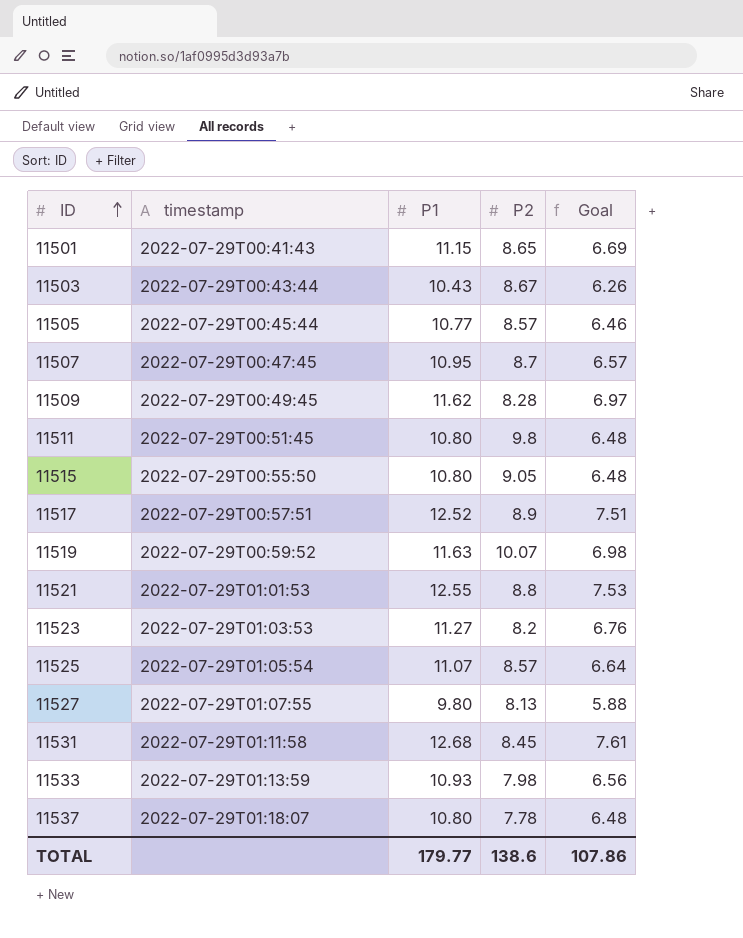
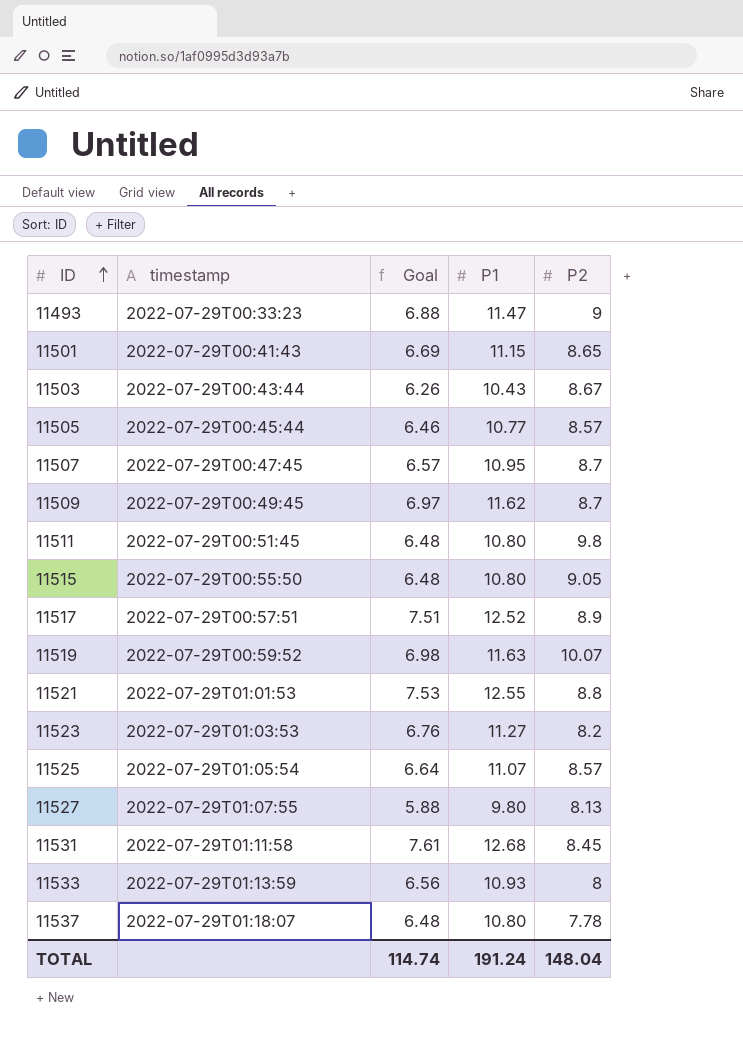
column Goal | position: 5 -> 3
row 11493: none -> 2022-07-29T00:33:23 | 6.88 | 11.47 | 9
11509 | P2: 8.28 -> 8.7
11533 | P2: 7.98 -> 8
TOTAL | Goal: 107.86 -> 114.74
TOTAL | P1: 179.77 -> 191.24
TOTAL | P2: 138.6 -> 148.04

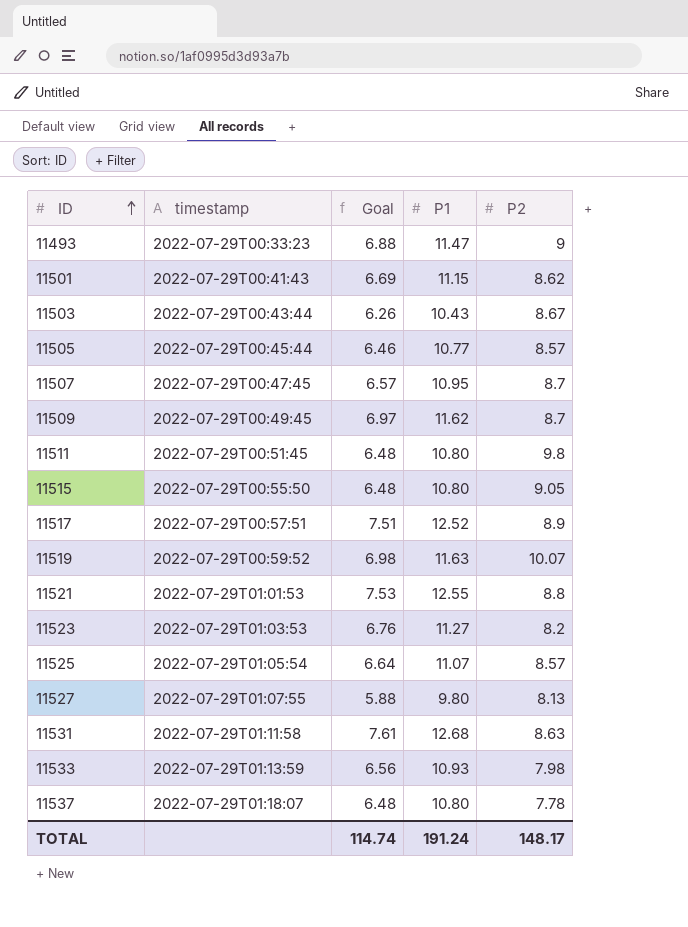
11501 | P2: 8.65 -> 8.62
11531 | P2: 8.45 -> 8.63
11533 | P2: 8 -> 7.98
TOTAL | P2: 148.04 -> 148.17

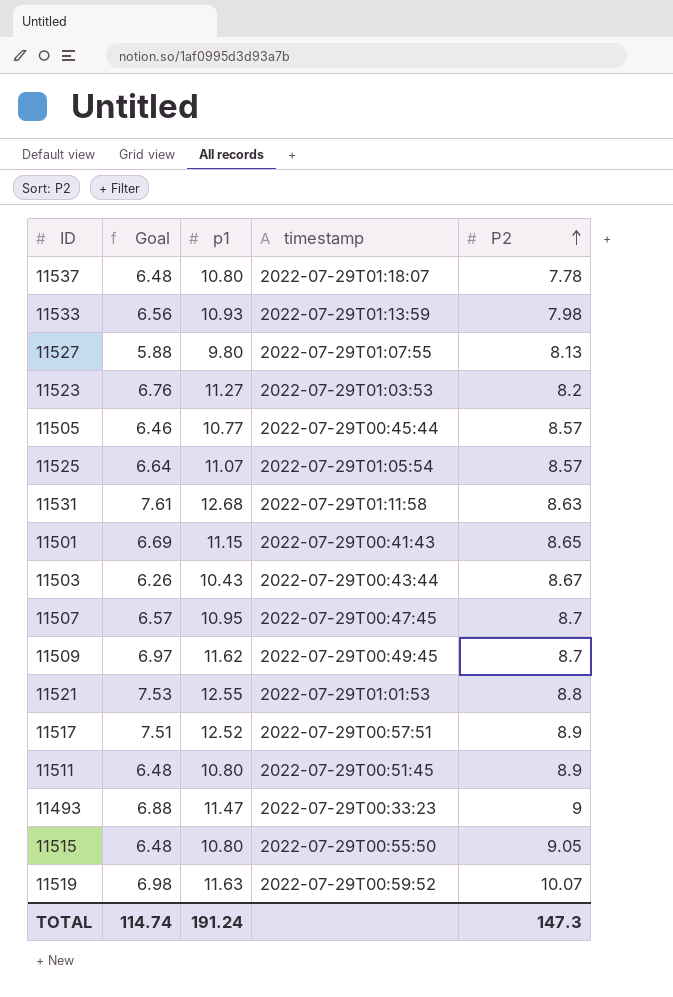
row order: ID ascending -> P2 ascending
column name: P1 -> p1
column timestamp | position: 2 -> 4
11501 | P2: 8.62 -> 8.65
11511 | P2: 9.8 -> 8.9
TOTAL | P2: 148.17 -> 147.3

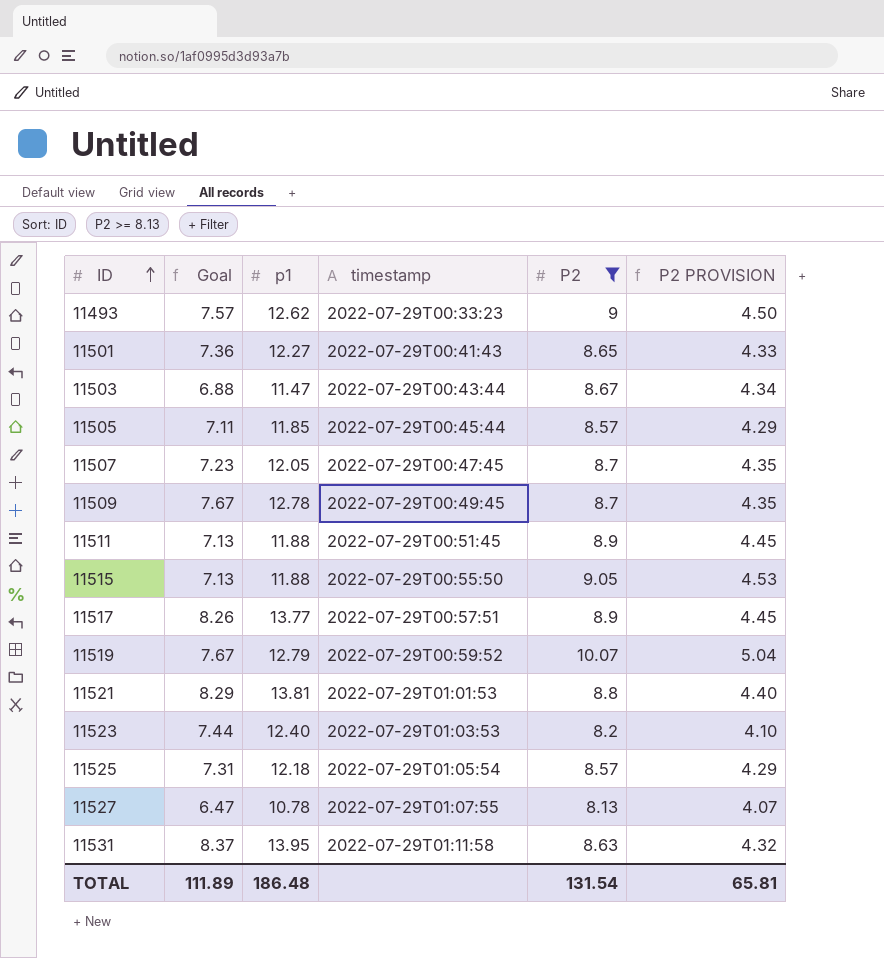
filter: none -> P2 >= 8.13
row order: P2 ascending -> ID ascending
column P2 PROVISION | formula: none -> [P2] * 0.5
11493 | Goal: 6.88 -> 7.57
11493 | p1: 11.47 -> 12.62
11501 | Goal: 6.69 -> 7.36
11501 | p1: 11.15 -> 12.27
11503 | Goal: 6.26 -> 6.88
11503 | p1: 10.43 -> 11.47
11505 | Goal: 6.46 -> 7.11
11505 | p1: 10.77 -> 11.85
11507 | Goal: 6.57 -> 7.23
11507 | p1: 10.95 -> 12.05
11509 | Goal: 6.97 -> 7.67
11509 | p1: 11.62 -> 12.78
11511 | Goal: 6.48 -> 7.13
11511 | p1: 10.80 -> 11.88
11515 | Goal: 6.48 -> 7.13
11515 | p1: 10.80 -> 11.88
11517 | Goal: 7.51 -> 8.26
11517 | p1: 12.52 -> 13.77
11519 | Goal: 6.98 -> 7.67
11519 | p1: 11.63 -> 12.79
11521 | Goal: 7.53 -> 8.29
11521 | p1: 12.55 -> 13.81
11523 | Goal: 6.76 -> 7.44
11523 | p1: 11.27 -> 12.40
11525 | Goal: 6.64 -> 7.31
11525 | p1: 11.07 -> 12.18
11527 | Goal: 5.88 -> 6.47
11527 | p1: 9.80 -> 10.78
11531 | Goal: 7.61 -> 8.37
11531 | p1: 12.68 -> 13.95
TOTAL | Goal: 114.74 -> 111.89
TOTAL | p1: 191.24 -> 186.48
TOTAL | P2: 147.3 -> 131.54

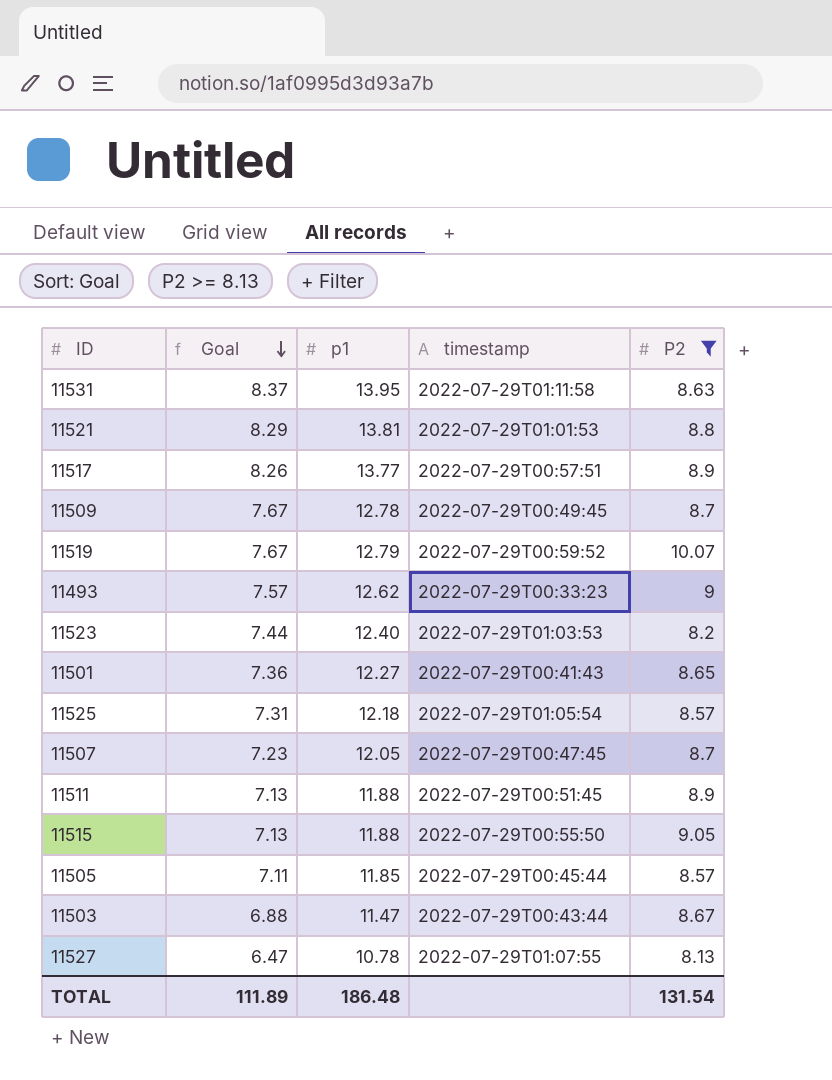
row order: ID ascending -> Goal descending
column P2 PROVISION | formula: [P2] * 0.5 -> none

